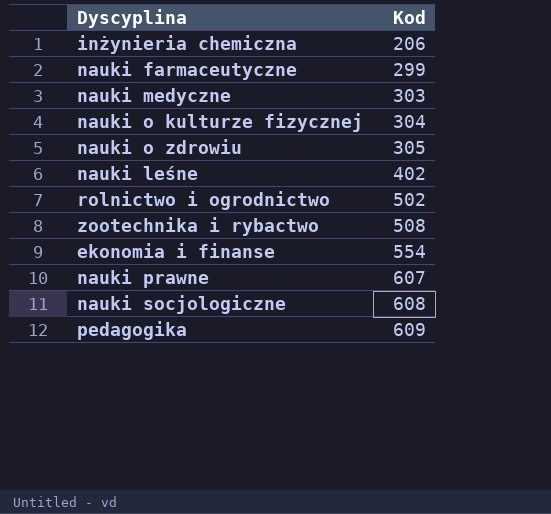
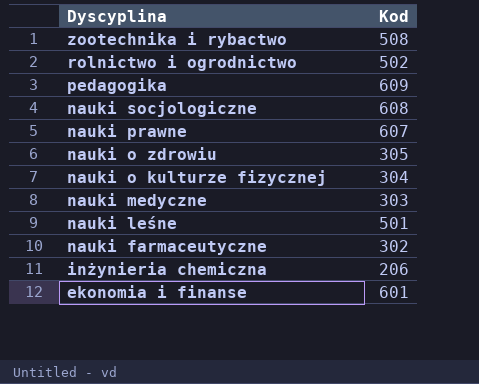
row order: Kod ascending -> Dyscyplina descending
nauki leśne | Kod: 402 -> 501
nauki farmaceutyczne | Kod: 299 -> 302
ekonomia i finanse | Kod: 554 -> 601

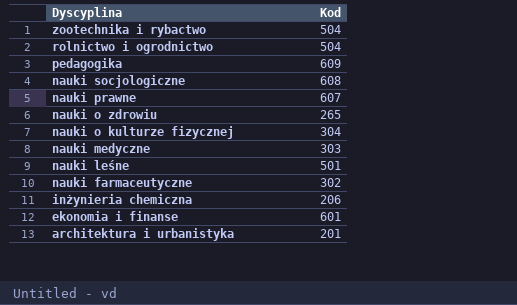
zootechnika i rybactwo | Kod: 508 -> 504
rolnictwo i ogrodnictwo | Kod: 502 -> 504
nauki o zdrowiu | Kod: 305 -> 265
row architektura i urbanistyka: none -> 201

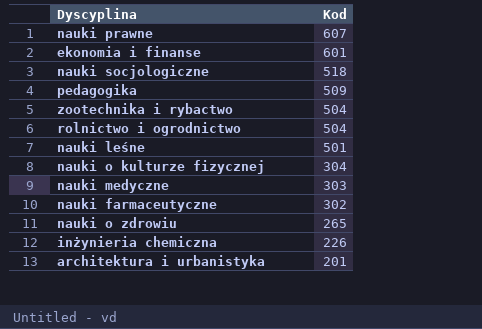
row order: Dyscyplina descending -> Kod descending
nauki socjologiczne | Kod: 608 -> 518
pedagogika | Kod: 609 -> 509
inżynieria chemiczna | Kod: 206 -> 226

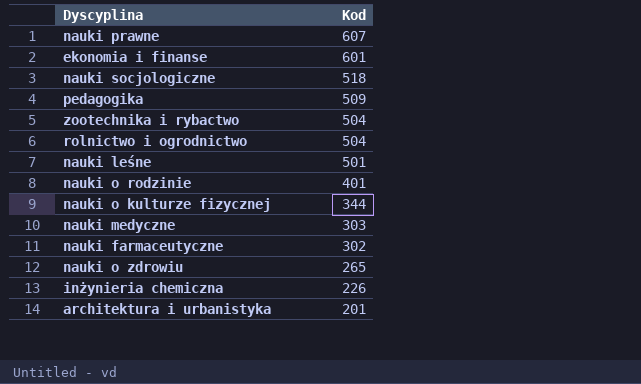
row nauki o rodzinie: none -> 401
nauki o kulturze fizycznej | Kod: 304 -> 344

